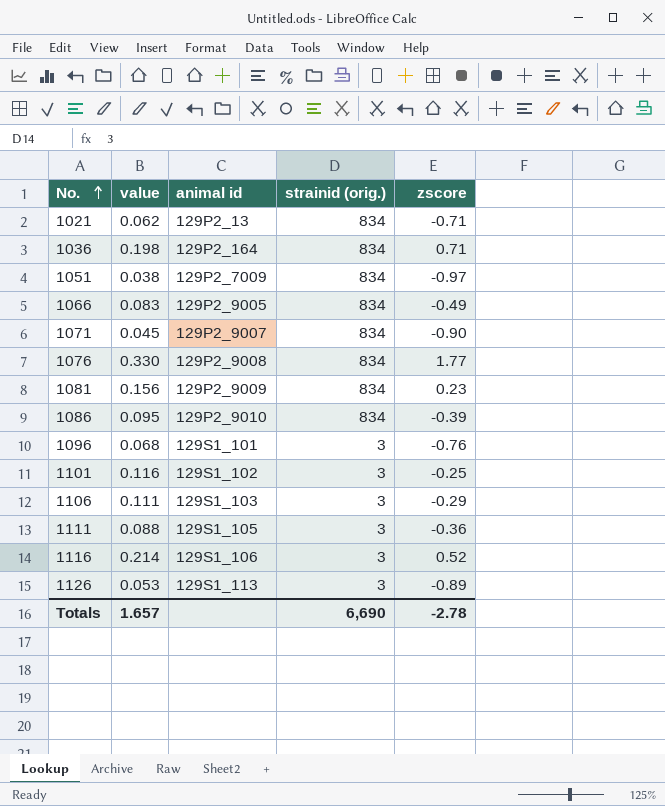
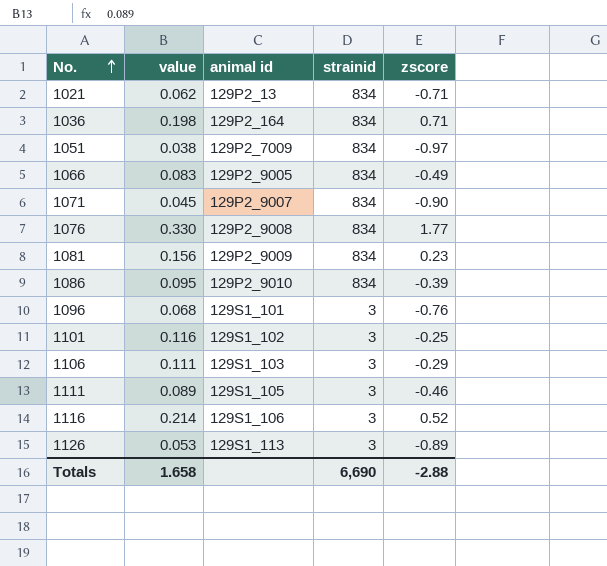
column name: strainid (orig.) -> strainid
1111 | value: 0.088 -> 0.089
1111 | zscore: -0.36 -> -0.46
Totals | value: 1.657 -> 1.658
Totals | zscore: -2.78 -> -2.88

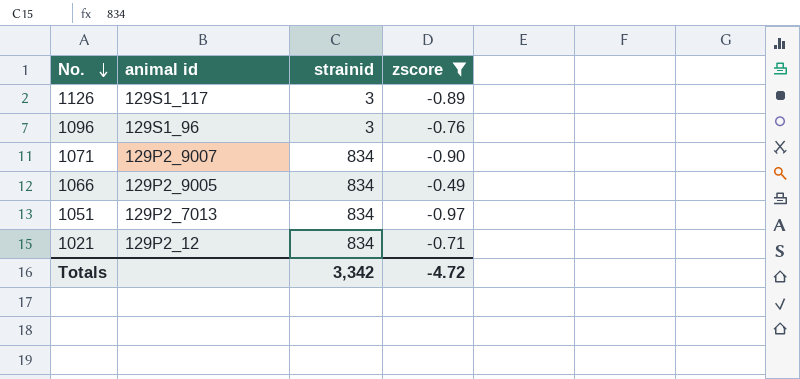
filter: none -> zscore <= -0.49
row order: No. ascending -> No. descending
column value | position: 2 -> none
1126 | animal id: 129S1_113 -> 129S1_117
1096 | animal id: 129S1_101 -> 129S1_96
1051 | animal id: 129P2_7009 -> 129P2_7013
1021 | animal id: 129P2_13 -> 129P2_12
Totals | strainid: 6,690 -> 3,342
Totals | zscore: -2.88 -> -4.72

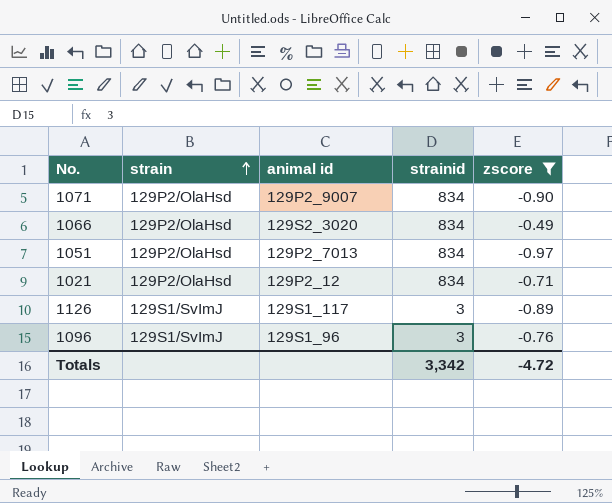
row order: No. descending -> strain ascending
column strain | position: none -> 2
1066 | animal id: 129P2_9005 -> 129S2_3020

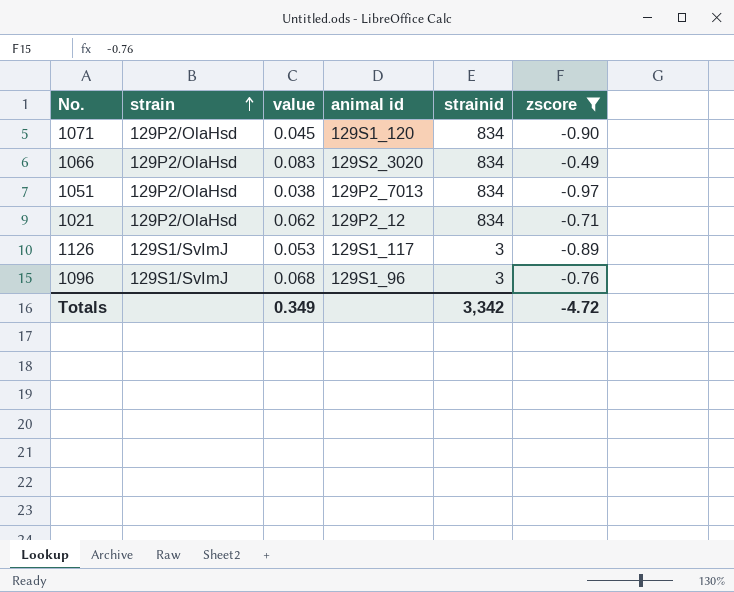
column value | position: none -> 3
1071 | animal id: 129P2_9007 -> 129S1_120

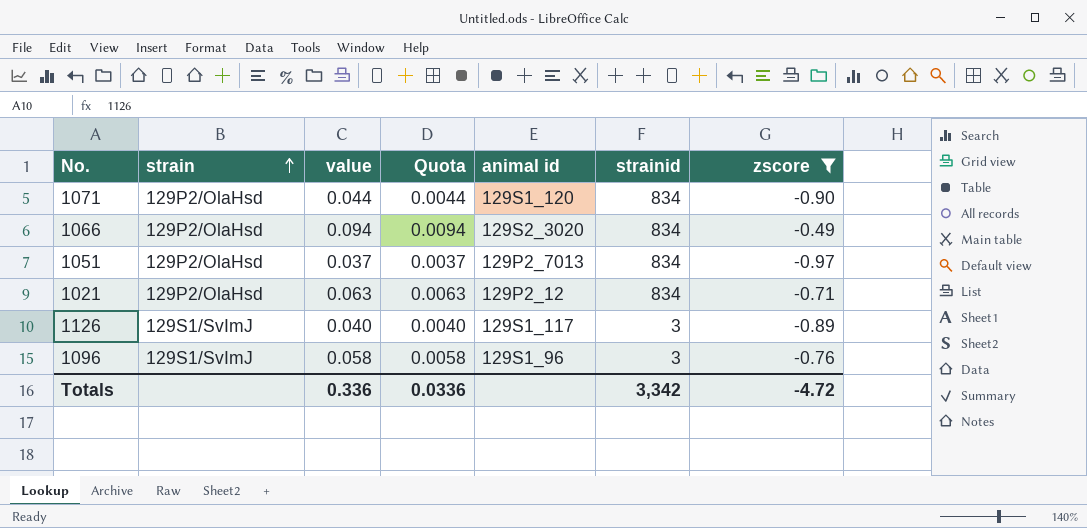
column Quota | formula: none -> [value] * 0.1
1071 | value: 0.045 -> 0.044
1066 | value: 0.083 -> 0.094
1051 | value: 0.038 -> 0.037
1021 | value: 0.062 -> 0.063
1126 | value: 0.053 -> 0.040
1096 | value: 0.068 -> 0.058
Totals | value: 0.349 -> 0.336

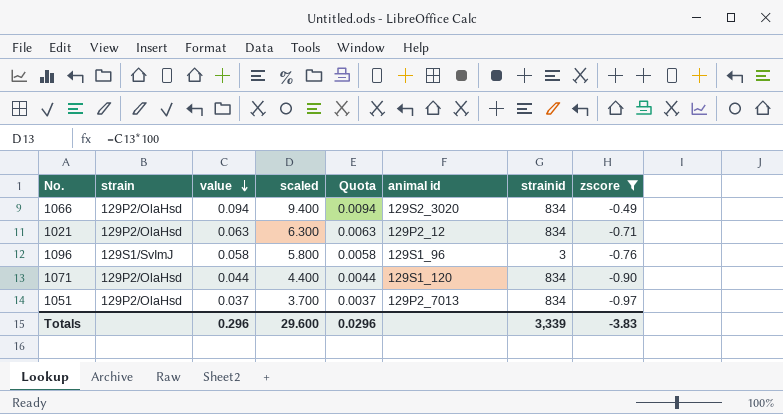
row order: strain ascending -> value descending
column scaled | formula: none -> [value] * 100
row 1126: 129S1/SvImJ | 0.040 | 0.0040 | 129S1_117 | 3 | -0.89 -> none
Totals | value: 0.336 -> 0.296
Totals | Quota: 0.0336 -> 0.0296
Totals | strainid: 3,342 -> 3,339
Totals | zscore: -4.72 -> -3.83

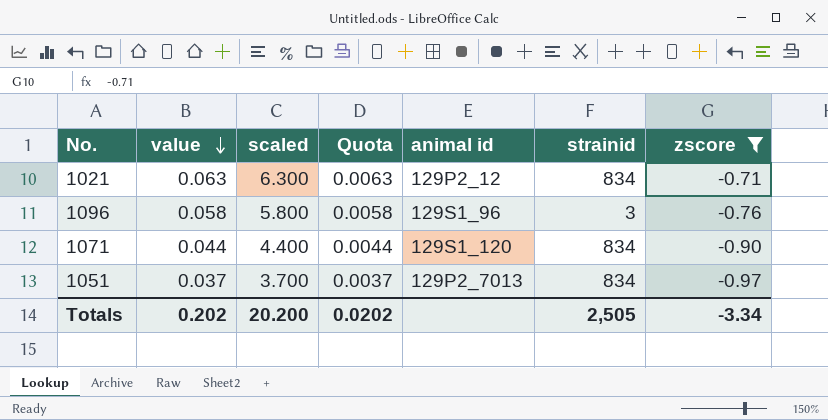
column strain | position: 2 -> none
row 1066: 129P2/OlaHsd | 0.094 | 9.400 | 0.0094 | 129S2_3020 | 834 | -0.49 -> none
Totals | value: 0.296 -> 0.202
Totals | scaled: 29.600 -> 20.200
Totals | Quota: 0.0296 -> 0.0202
Totals | strainid: 3,339 -> 2,505
Totals | zscore: -3.83 -> -3.34

